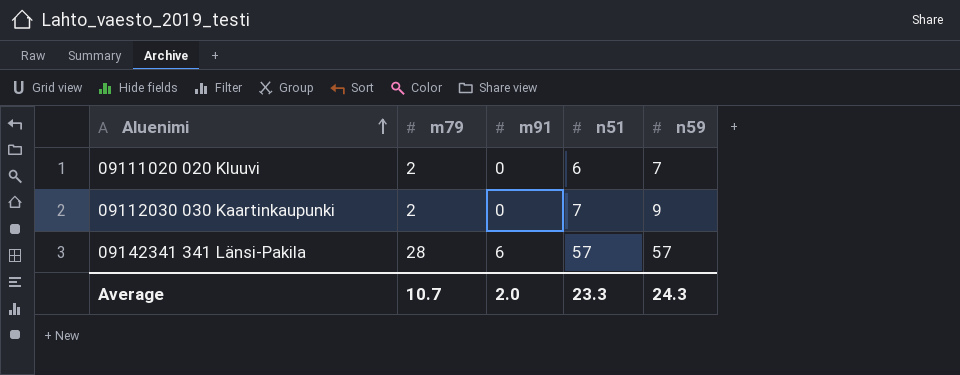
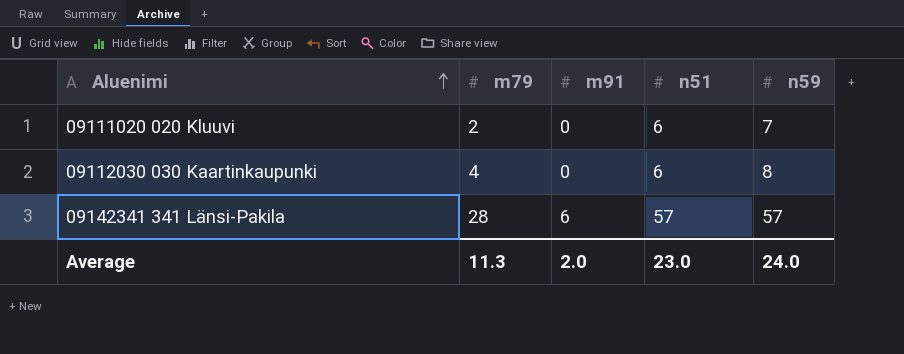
09112030 030 Kaartinkaupunki | m79: 2 -> 4
09112030 030 Kaartinkaupunki | n51: 7 -> 6
09112030 030 Kaartinkaupunki | n59: 9 -> 8
Average | m79: 10.7 -> 11.3
Average | n51: 23.3 -> 23.0
Average | n59: 24.3 -> 24.0

